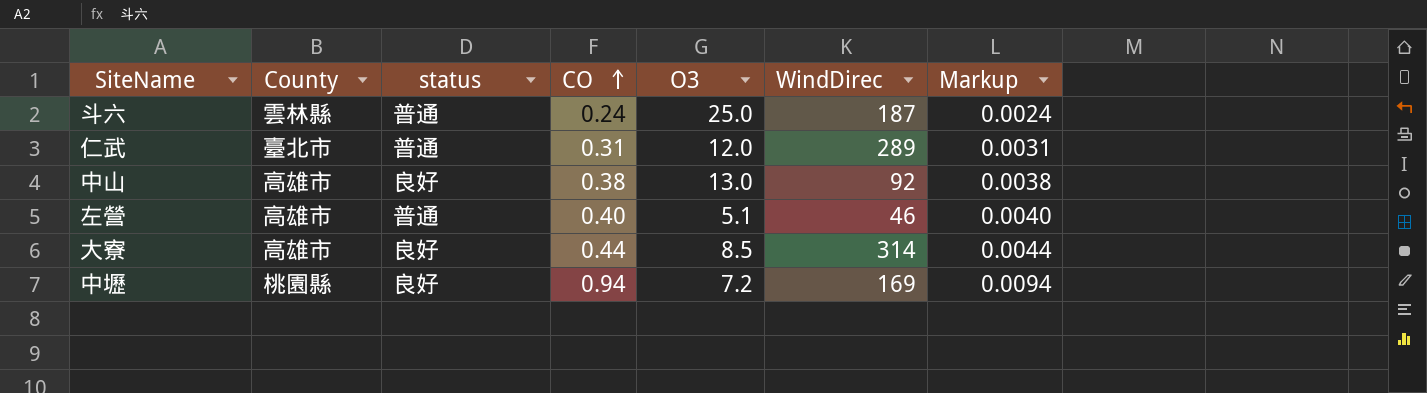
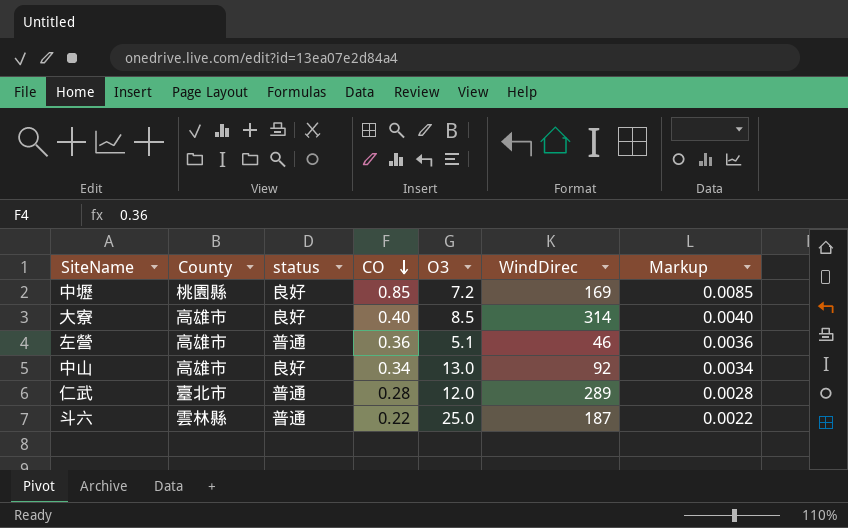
row order: CO ascending -> CO descending
中壢 | CO: 0.94 -> 0.85
中壢 | Markup: 0.0094 -> 0.0085
大寮 | CO: 0.44 -> 0.40
大寮 | Markup: 0.0044 -> 0.0040
左營 | CO: 0.40 -> 0.36
左營 | Markup: 0.0040 -> 0.0036
中山 | CO: 0.38 -> 0.34
中山 | Markup: 0.0038 -> 0.0034
仁武 | CO: 0.31 -> 0.28
仁武 | Markup: 0.0031 -> 0.0028
斗六 | CO: 0.24 -> 0.22
斗六 | Markup: 0.0024 -> 0.0022

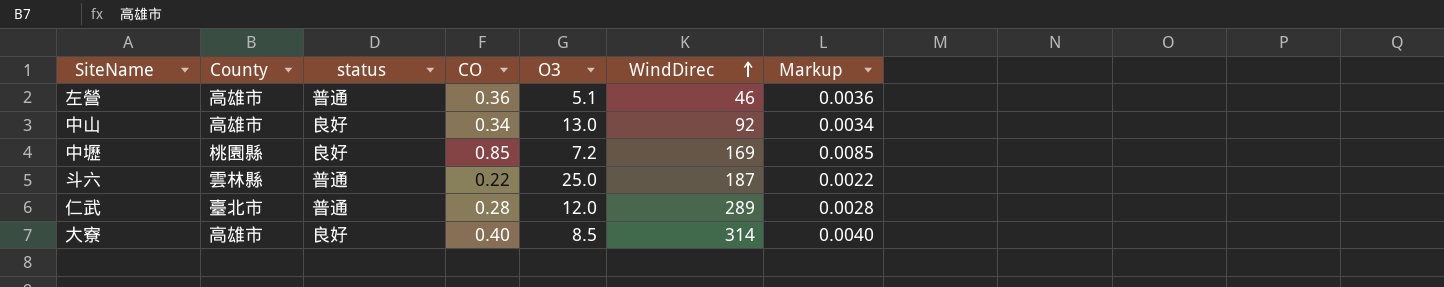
row order: CO descending -> WindDirec ascending

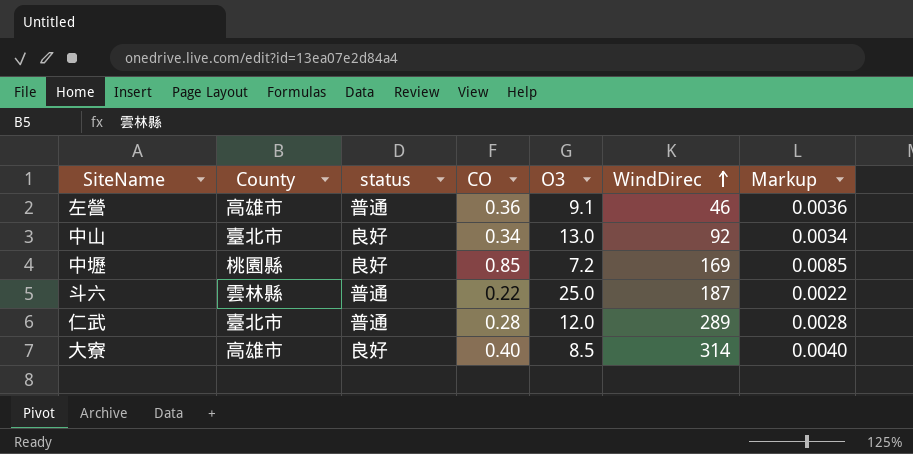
左營 | O3: 5.1 -> 9.1
中山 | County: 高雄市 -> 臺北市

